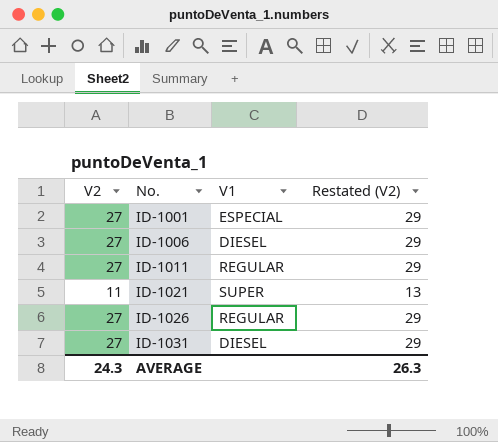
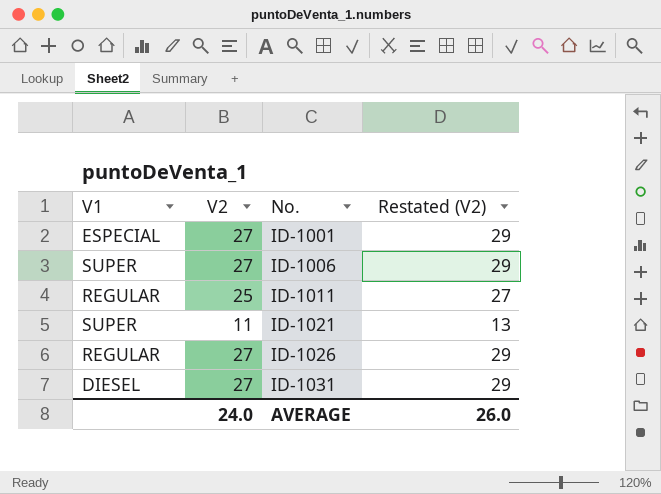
column V1 | position: 3 -> 1
ID-1006 | V1: DIESEL -> SUPER
ID-1011 | V2: 27 -> 25
ID-1011 | Restated (V2): 29 -> 27
AVERAGE | V2: 24.3 -> 24.0
AVERAGE | Restated (V2): 26.3 -> 26.0

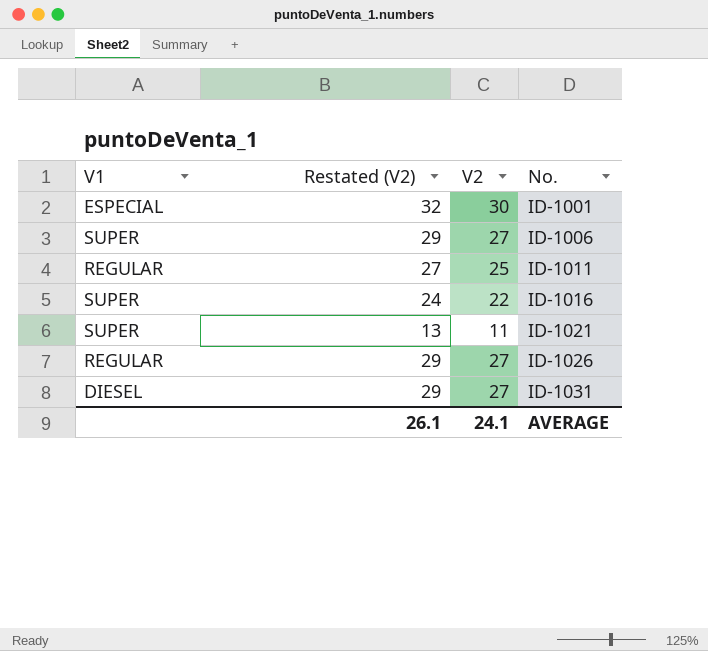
column Restated (V2) | position: 4 -> 2
ID-1001 | Restated (V2): 29 -> 32
ID-1001 | V2: 27 -> 30
row ID-1016: none -> SUPER | 24 | 22
AVERAGE | Restated (V2): 26.0 -> 26.1
AVERAGE | V2: 24.0 -> 24.1

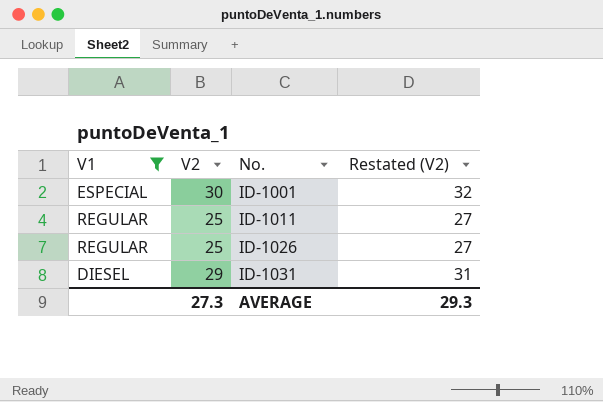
filter: none -> V1 != SUPER
column Restated (V2) | position: 2 -> 4
ID-1026 | V2: 27 -> 25
ID-1026 | Restated (V2): 29 -> 27
ID-1031 | V2: 27 -> 29
ID-1031 | Restated (V2): 29 -> 31
AVERAGE | V2: 24.1 -> 27.3
AVERAGE | Restated (V2): 26.1 -> 29.3

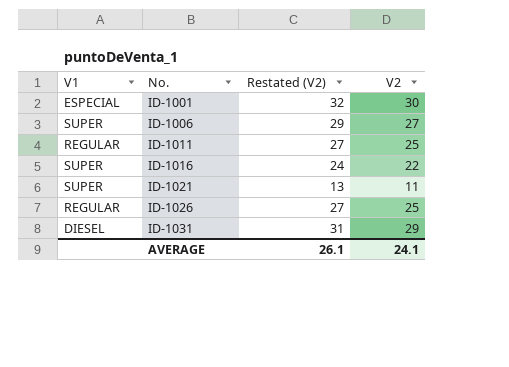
filter: V1 != SUPER -> none
column V2 | position: 2 -> 4
AVERAGE | Restated (V2): 29.3 -> 26.1
AVERAGE | V2: 27.3 -> 24.1

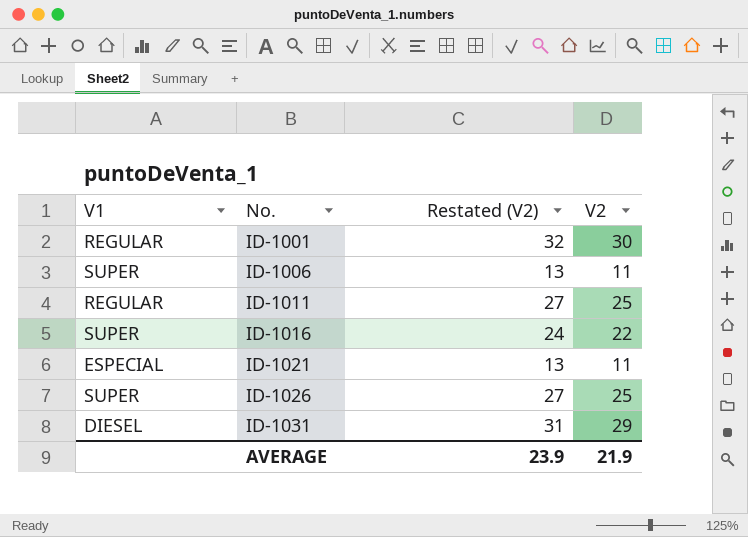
ID-1001 | V1: ESPECIAL -> REGULAR
ID-1006 | Restated (V2): 29 -> 13
ID-1006 | V2: 27 -> 11
ID-1021 | V1: SUPER -> ESPECIAL
ID-1026 | V1: REGULAR -> SUPER
AVERAGE | Restated (V2): 26.1 -> 23.9
AVERAGE | V2: 24.1 -> 21.9

